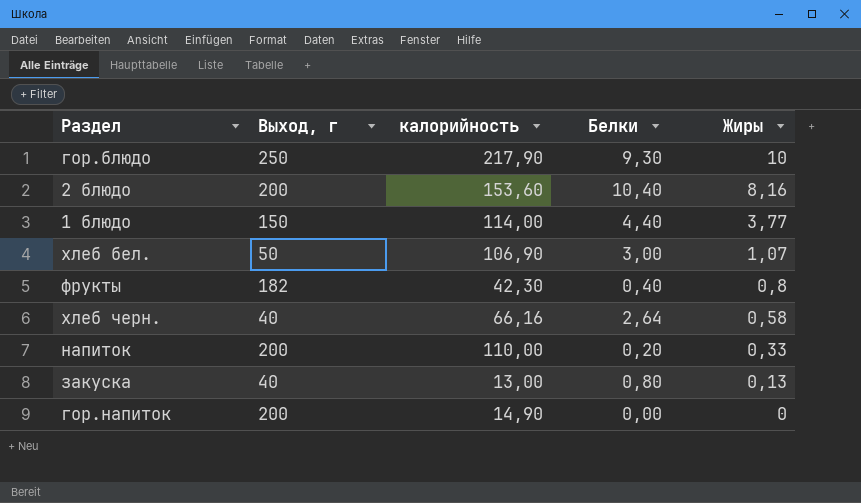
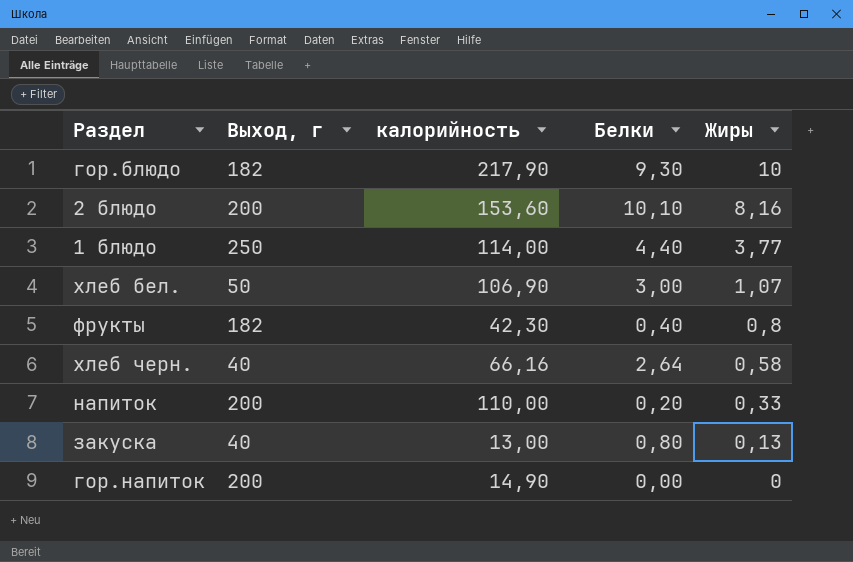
гор.блюдо | Выход, г: 250 -> 182
2 блюдо | Белки: 10,40 -> 10,10
1 блюдо | Выход, г: 150 -> 250

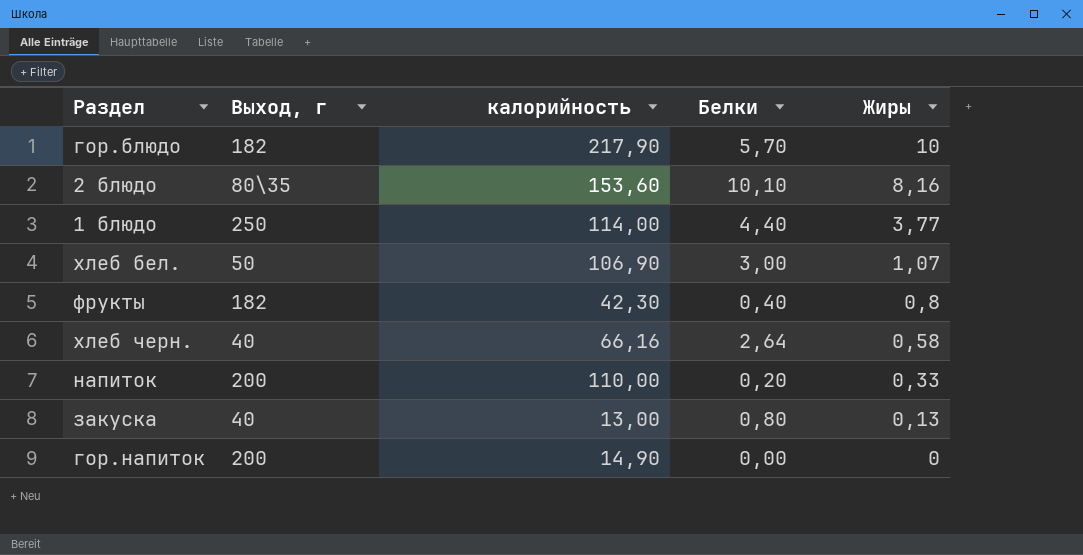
гор.блюдо | Белки: 9,30 -> 5,70
2 блюдо | Выход, г: 200 -> 80\35

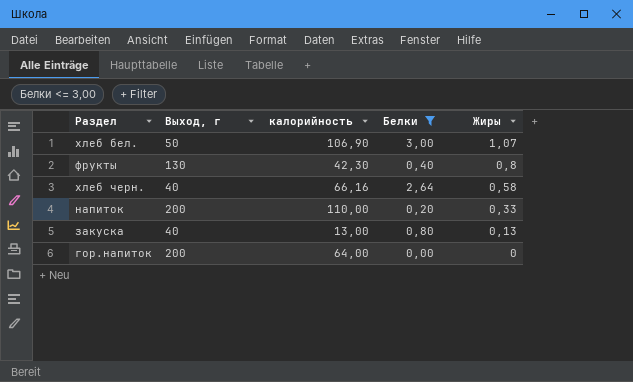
filter: none -> Белки <= 3,00
фрукты | Выход, г: 182 -> 130
гор.напиток | калорийность: 14,90 -> 64,00

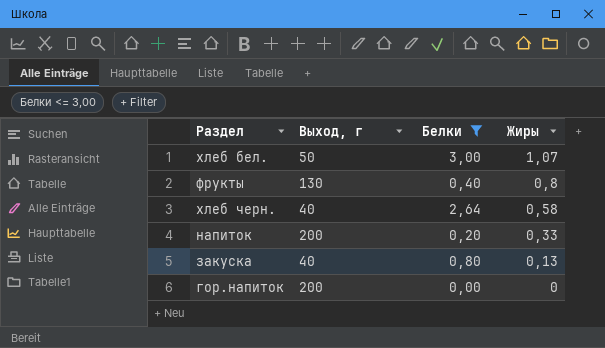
column калорийность | position: 3 -> none

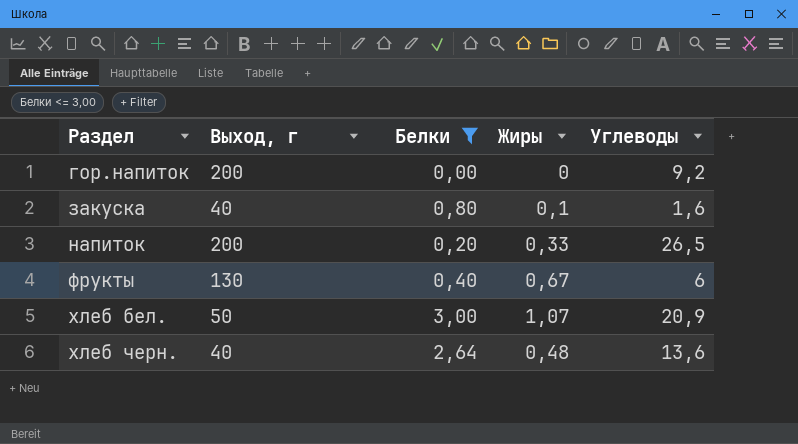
row order: Жиры descending -> Раздел ascending
column Углеводы | position: none -> 5
закуска | Жиры: 0,13 -> 0,1
фрукты | Жиры: 0,8 -> 0,67
хлеб черн. | Жиры: 0,58 -> 0,48

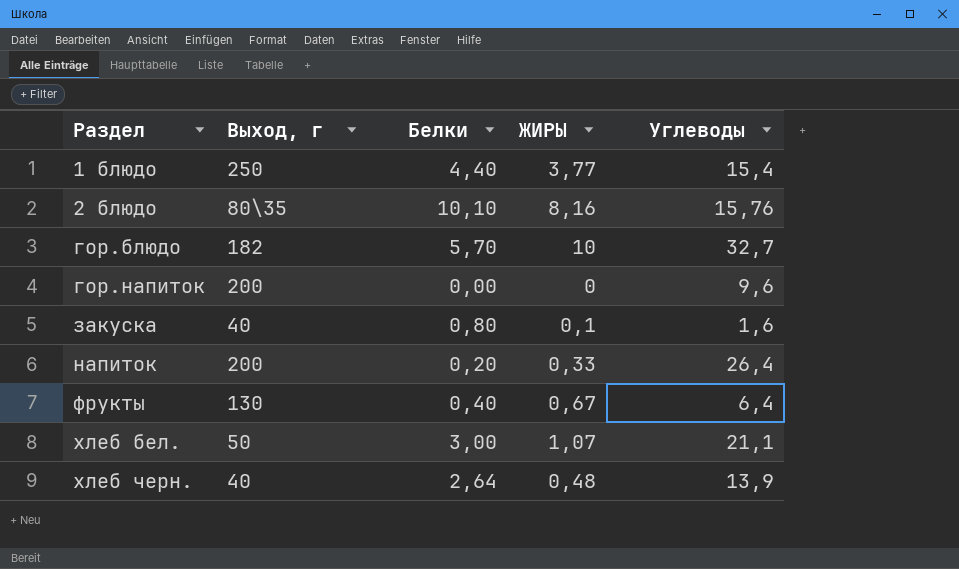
filter: Белки <= 3,00 -> none
column name: Жиры -> ЖИРЫ
гор.напиток | Углеводы: 9,2 -> 9,6
напиток | Углеводы: 26,5 -> 26,4
фрукты | Углеводы: 6 -> 6,4
хлеб бел. | Углеводы: 20,9 -> 21,1
хлеб черн. | Углеводы: 13,6 -> 13,9

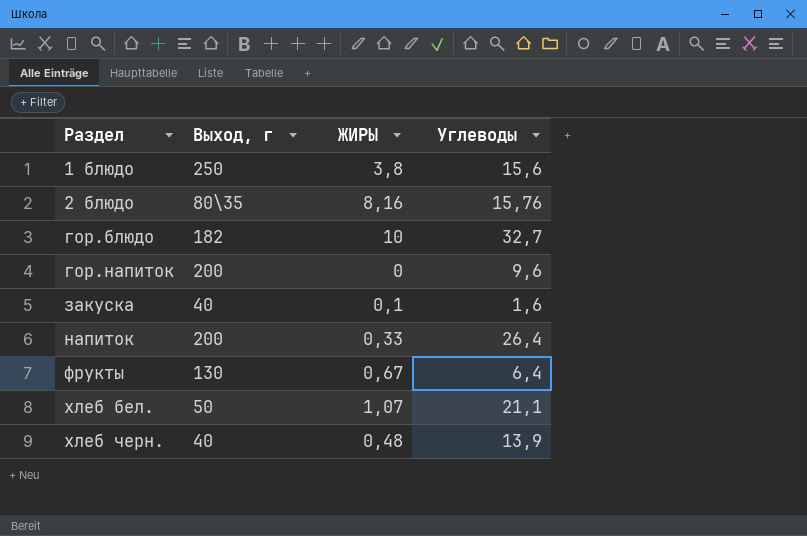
column Белки | position: 3 -> none
1 блюдо | ЖИРЫ: 3,77 -> 3,8
1 блюдо | Углеводы: 15,4 -> 15,6

